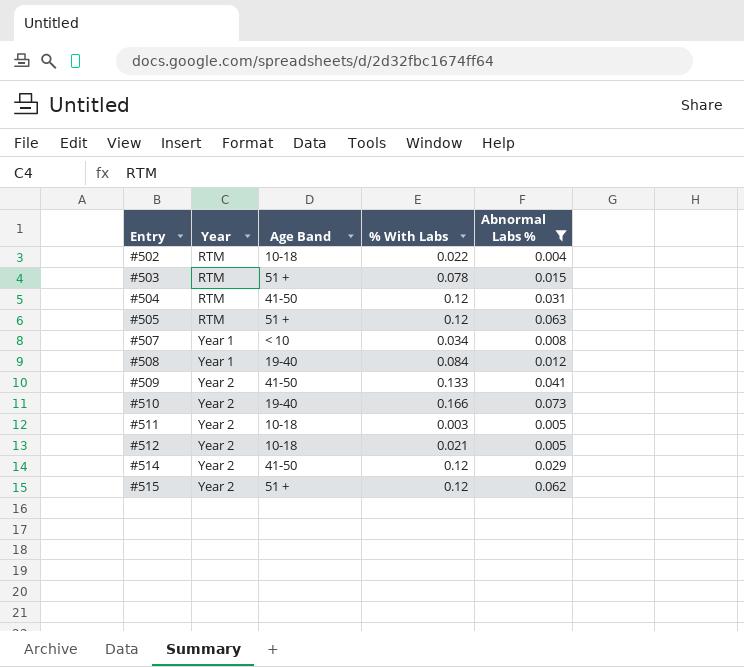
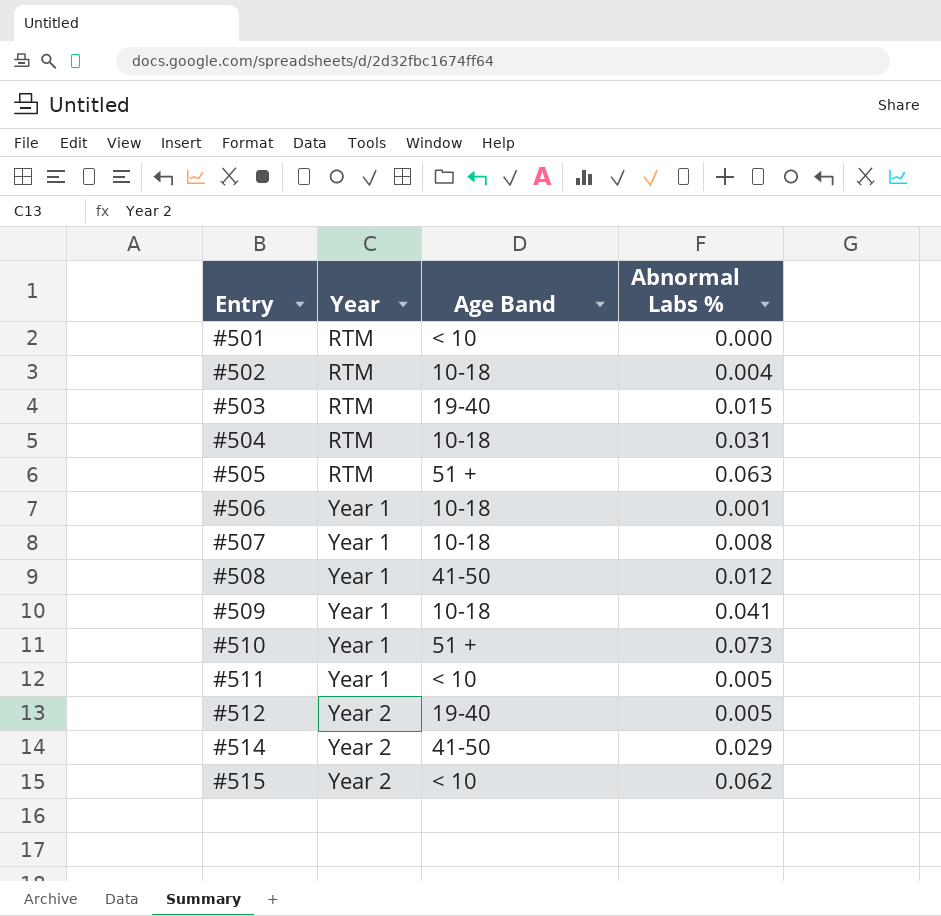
filter: Abnormal Labs % >= 0.004 -> none
column % With Labs | position: 4 -> none
#503 | Age Band: 51 + -> 19-40
#504 | Age Band: 41-50 -> 10-18
#507 | Age Band: < 10 -> 10-18
#508 | Age Band: 19-40 -> 41-50
#509 | Year: Year 2 -> Year 1
#509 | Age Band: 41-50 -> 10-18
#510 | Year: Year 2 -> Year 1
#510 | Age Band: 19-40 -> 51 +
#511 | Year: Year 2 -> Year 1
#511 | Age Band: 10-18 -> < 10
#512 | Age Band: 10-18 -> 19-40
#515 | Age Band: 51 + -> < 10

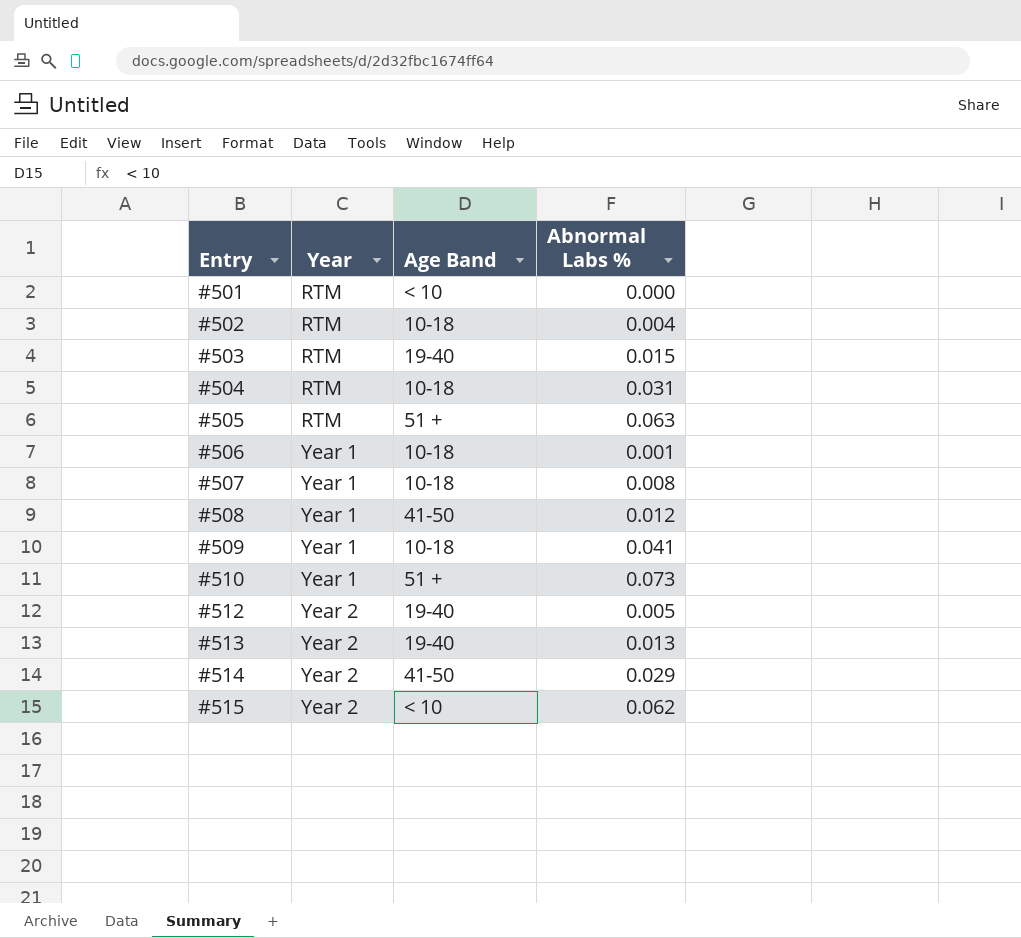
row #511: Year 1 | < 10 | 0.005 -> none
row #513: none -> Year 2 | 19-40 | 0.013

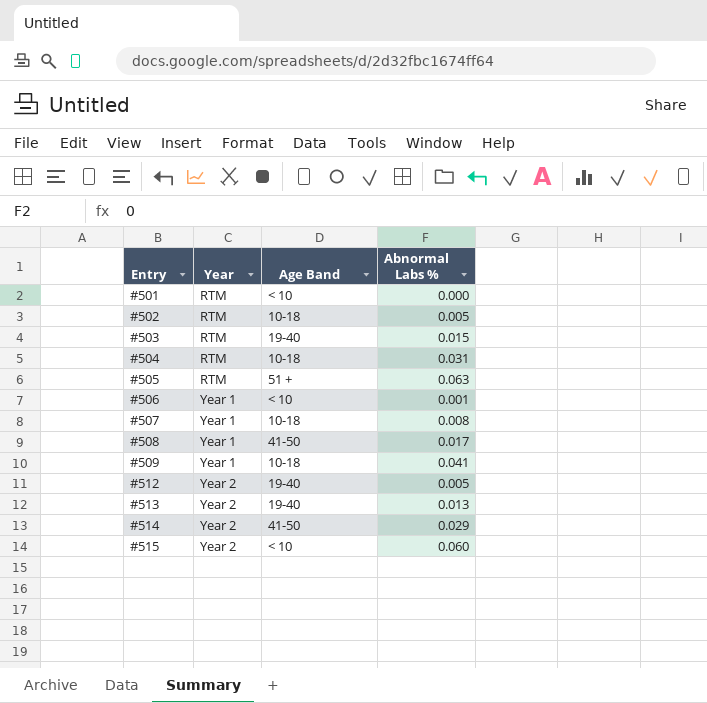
row #510: Year 1 | 51 + | 0.073 -> none
#502 | Abnormal Labs %: 0.004 -> 0.005
#506 | Age Band: 10-18 -> < 10
#508 | Abnormal Labs %: 0.012 -> 0.017
#515 | Abnormal Labs %: 0.062 -> 0.060

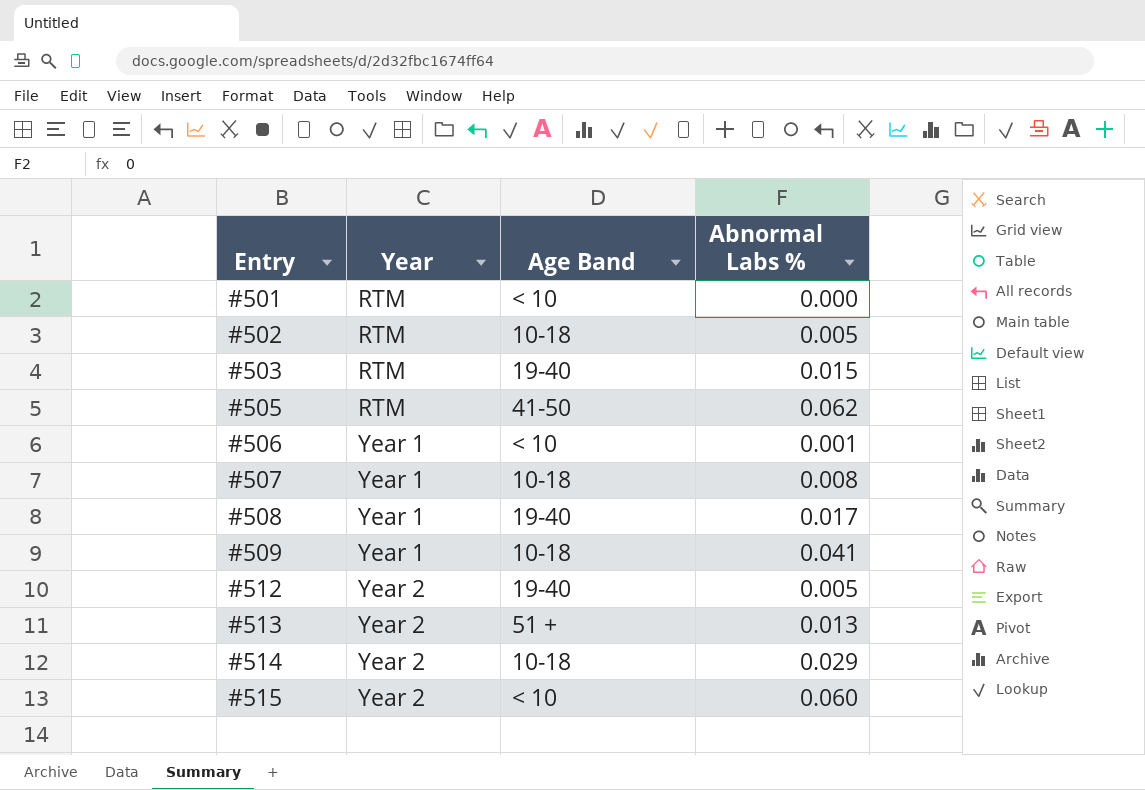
row #504: RTM | 10-18 | 0.031 -> none
#505 | Age Band: 51 + -> 41-50
#505 | Abnormal Labs %: 0.063 -> 0.062
#508 | Age Band: 41-50 -> 19-40
#513 | Age Band: 19-40 -> 51 +
#514 | Age Band: 41-50 -> 10-18

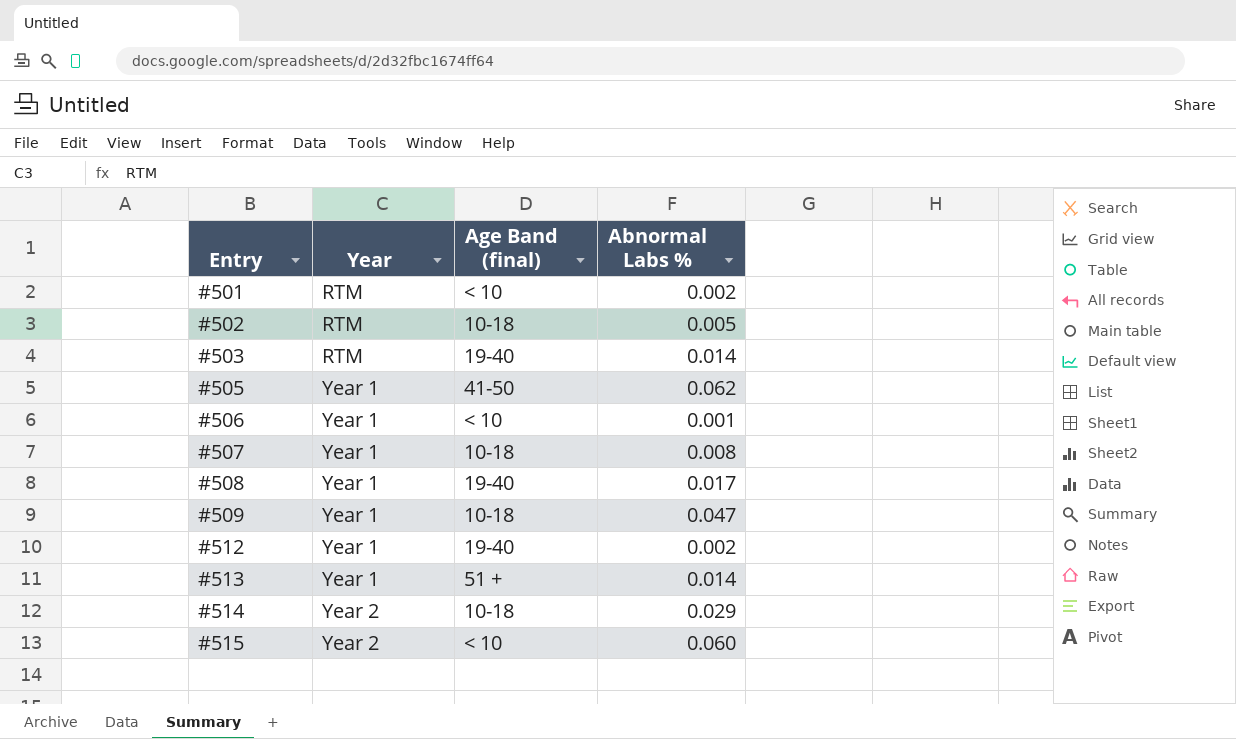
column name: Age Band -> Age Band (final)
#501 | Abnormal Labs %: 0.000 -> 0.002
#503 | Abnormal Labs %: 0.015 -> 0.014
#505 | Year: RTM -> Year 1
#509 | Abnormal Labs %: 0.041 -> 0.047
#512 | Year: Year 2 -> Year 1
#512 | Abnormal Labs %: 0.005 -> 0.002
#513 | Year: Year 2 -> Year 1
#513 | Abnormal Labs %: 0.013 -> 0.014

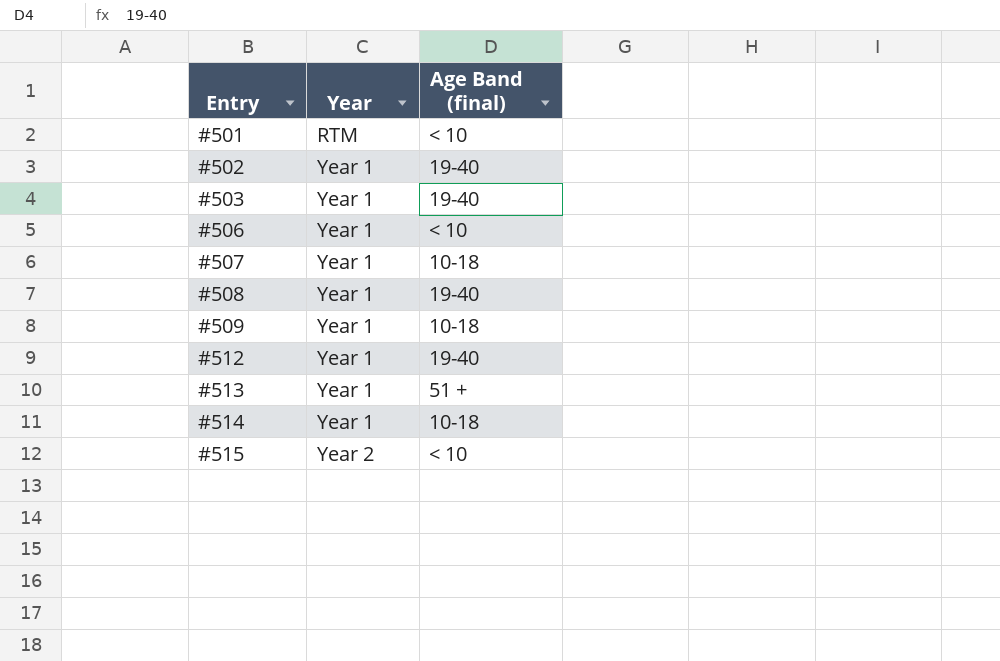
column Abnormal Labs % | position: 4 -> none
row #505: Year 1 | 41-50 | 0.062 -> none
#502 | Year: RTM -> Year 1
#502 | Age Band (final): 10-18 -> 19-40
#503 | Year: RTM -> Year 1
#514 | Year: Year 2 -> Year 1

